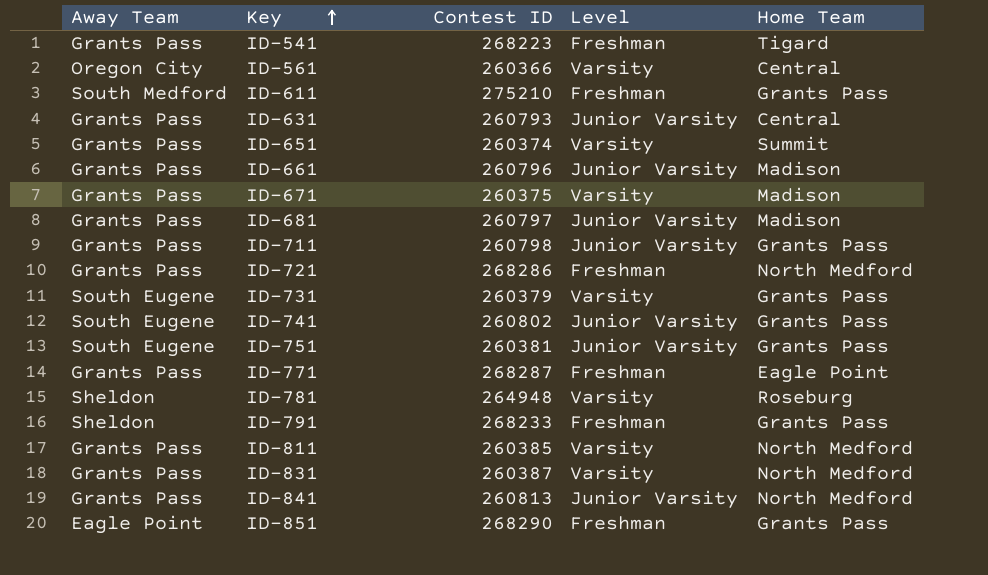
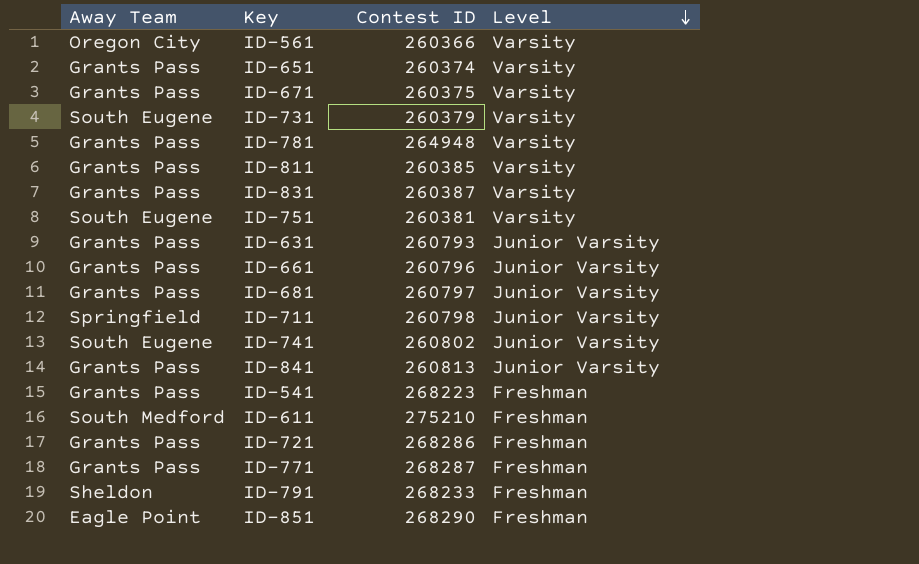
row order: Key ascending -> Level descending
column Home Team | position: 5 -> none
ID-781 | Away Team: Sheldon -> Grants Pass
ID-751 | Level: Junior Varsity -> Varsity
ID-711 | Away Team: Grants Pass -> Springfield

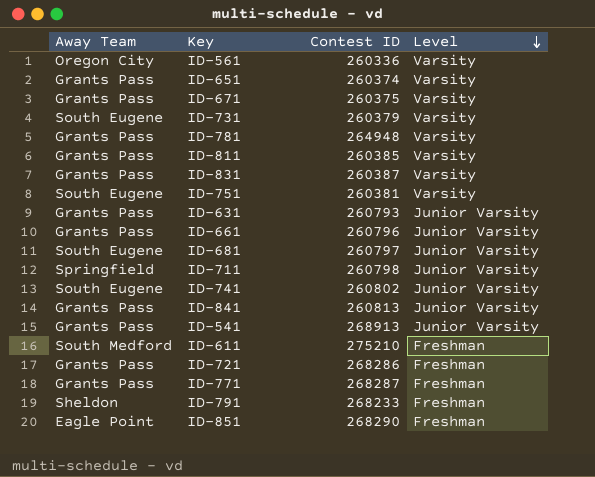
ID-561 | Contest ID: 260366 -> 260336
ID-681 | Away Team: Grants Pass -> South Eugene
ID-541 | Contest ID: 268223 -> 268913
ID-541 | Level: Freshman -> Junior Varsity

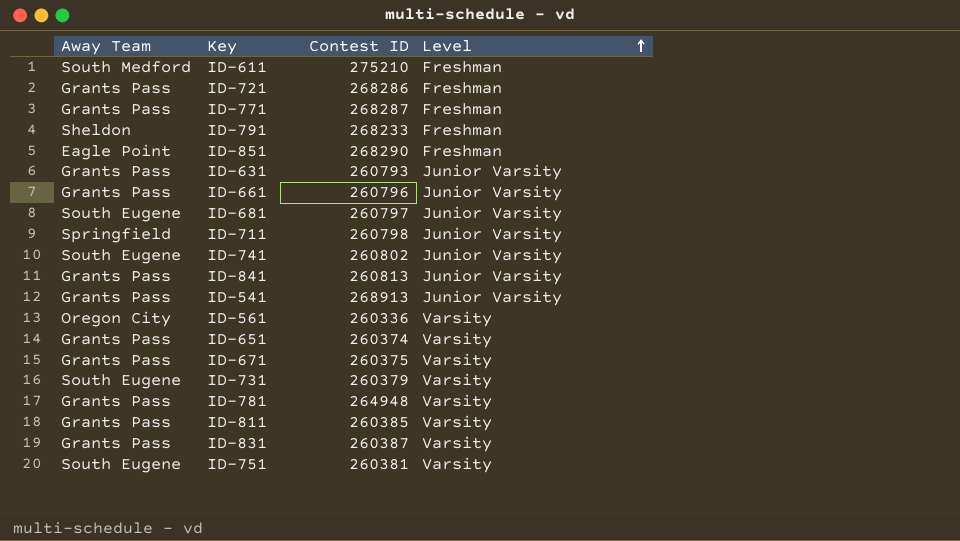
row order: Level descending -> Level ascending

